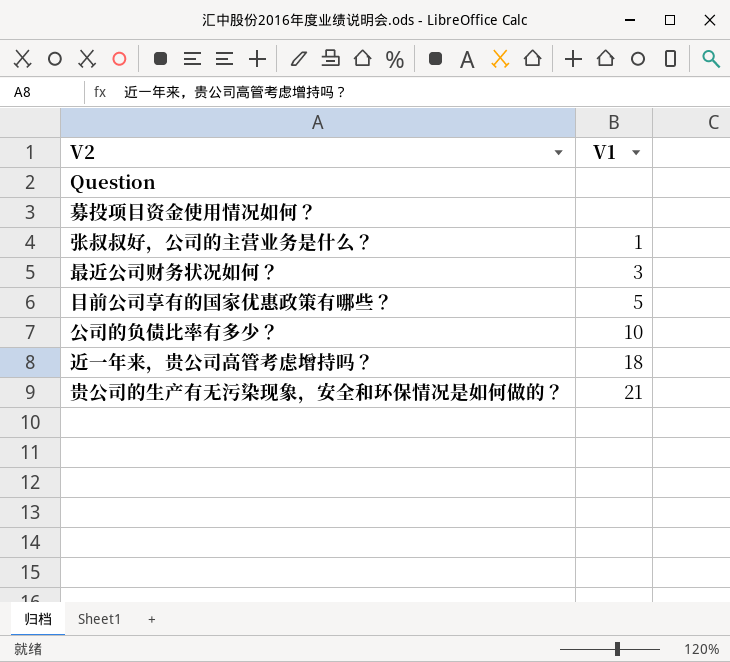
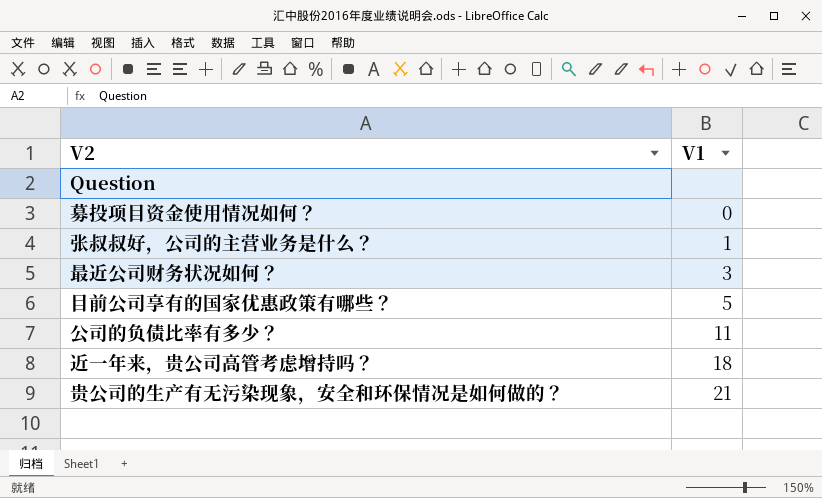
募投项目资金使用情况如何？ | V1: none -> 0
公司的负债比率有多少？ | V1: 10 -> 11

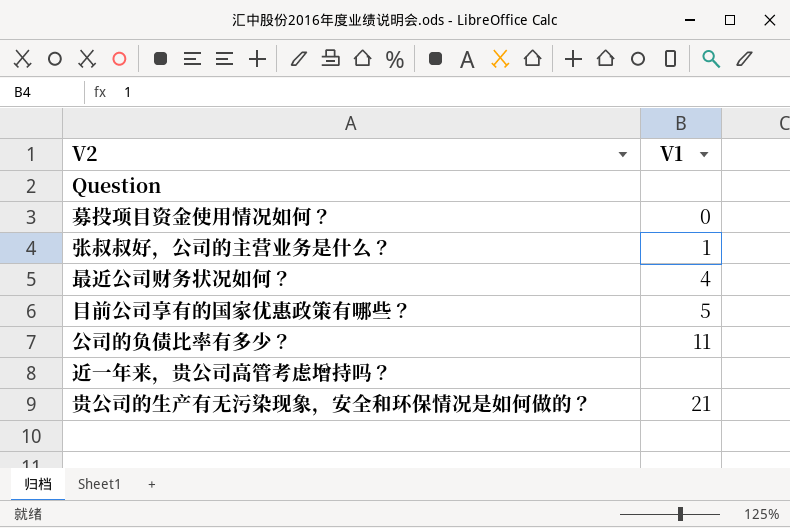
最近公司财务状况如何？ | V1: 3 -> 4
近一年来，贵公司高管考虑增持吗？ | V1: 18 -> none

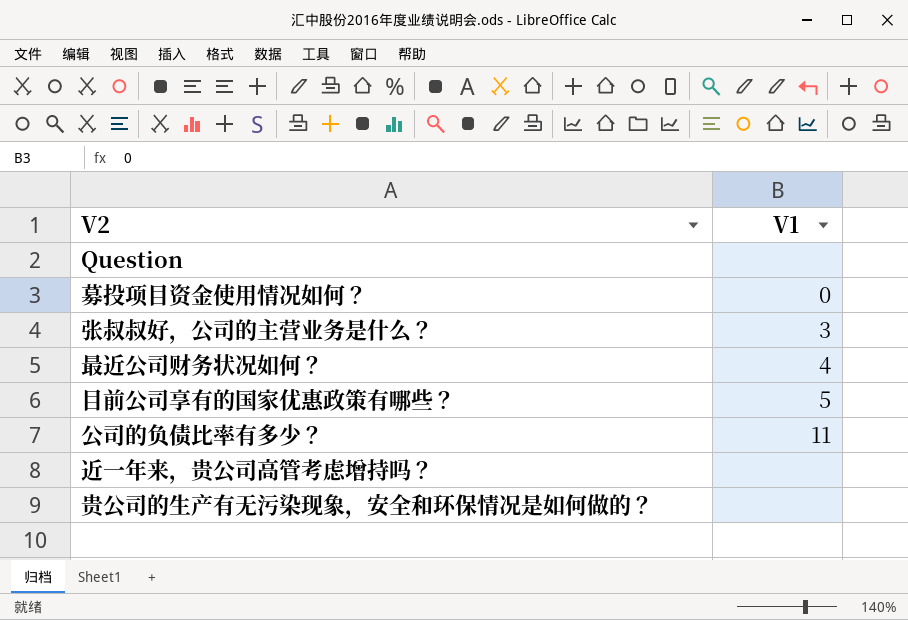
张叔叔好，公司的主营业务是什么？ | V1: 1 -> 3
贵公司的生产有无污染现象，安全和环保情况是如何做的？ | V1: 21 -> none

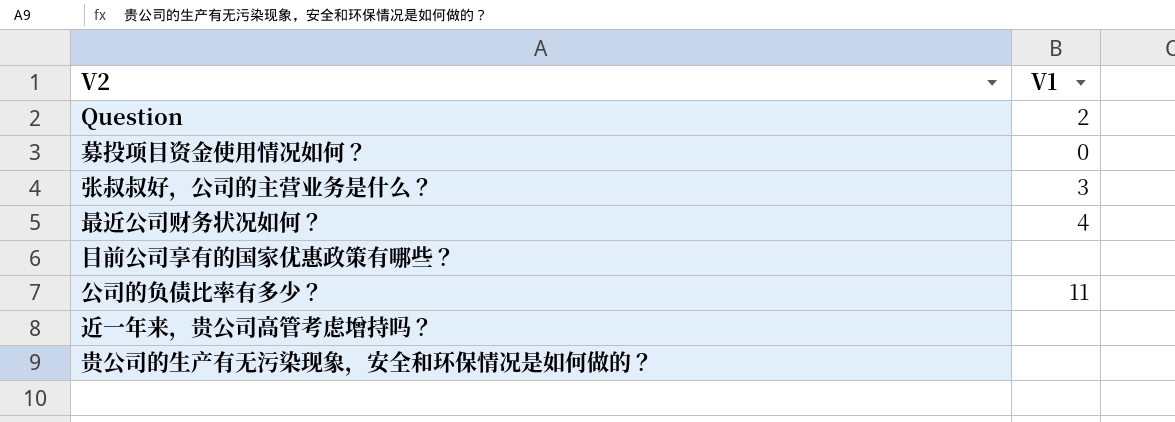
Question | V1: none -> 2
目前公司享有的国家优惠政策有哪些？ | V1: 5 -> none

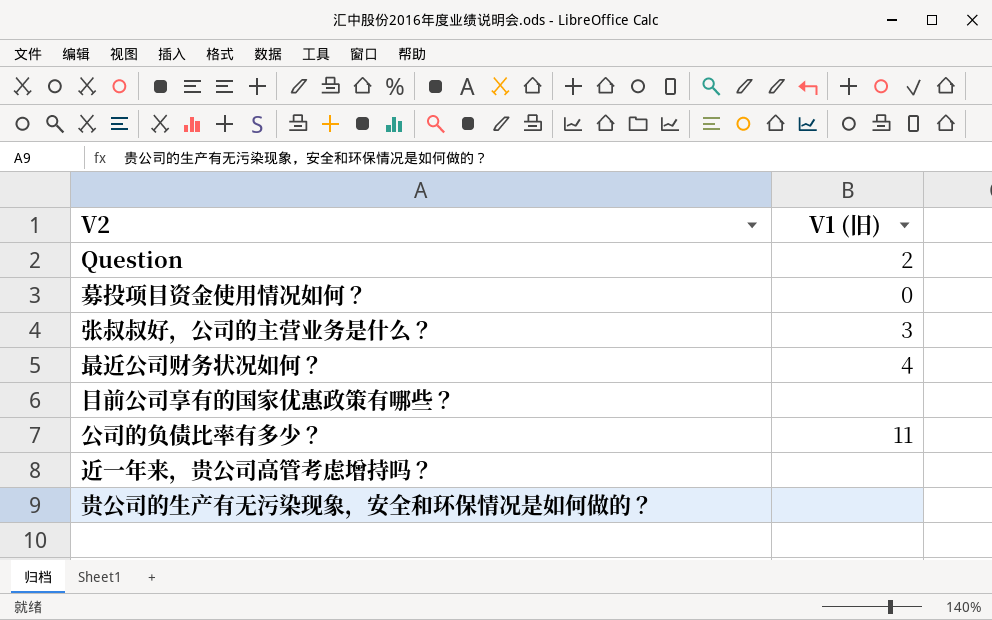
column name: V1 -> V1 (旧)

